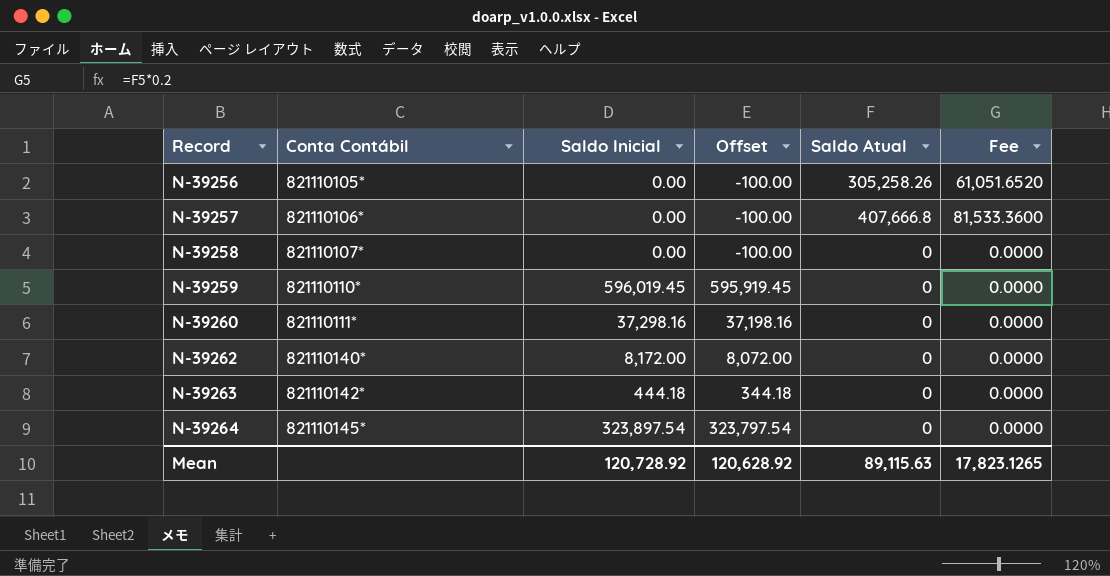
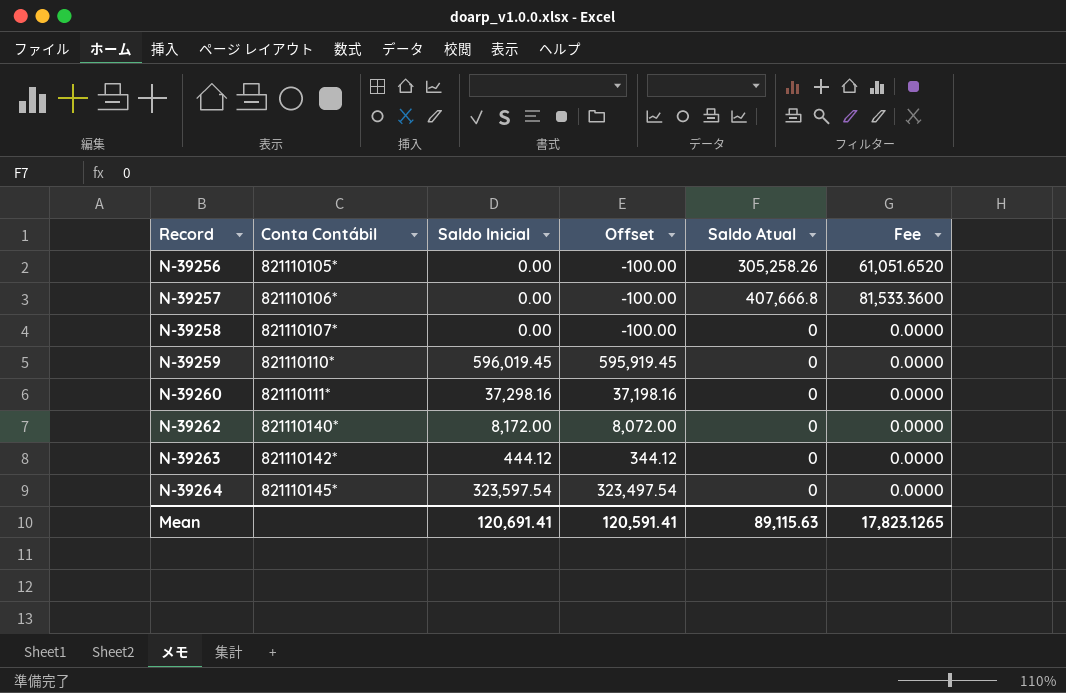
N-39263 | Saldo Inicial: 444.18 -> 444.12
N-39263 | Offset: 344.18 -> 344.12
N-39264 | Saldo Inicial: 323,897.54 -> 323,597.54
N-39264 | Offset: 323,797.54 -> 323,497.54
Mean | Saldo Inicial: 120,728.92 -> 120,691.41
Mean | Offset: 120,628.92 -> 120,591.41

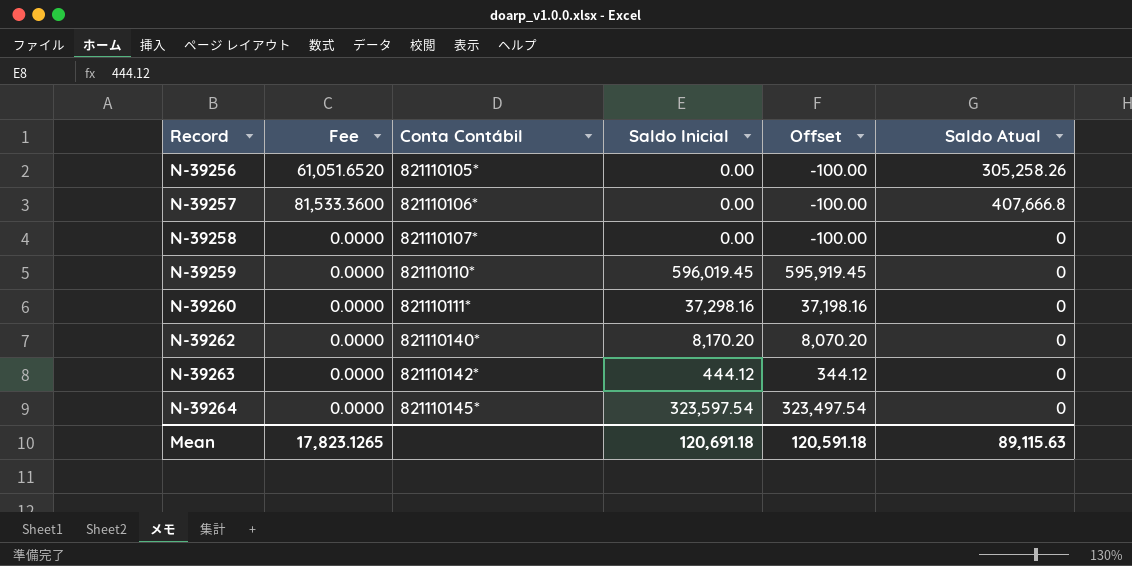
column Fee | position: 6 -> 2
N-39262 | Saldo Inicial: 8,172.00 -> 8,170.20
N-39262 | Offset: 8,072.00 -> 8,070.20
Mean | Saldo Inicial: 120,691.41 -> 120,691.18
Mean | Offset: 120,591.41 -> 120,591.18

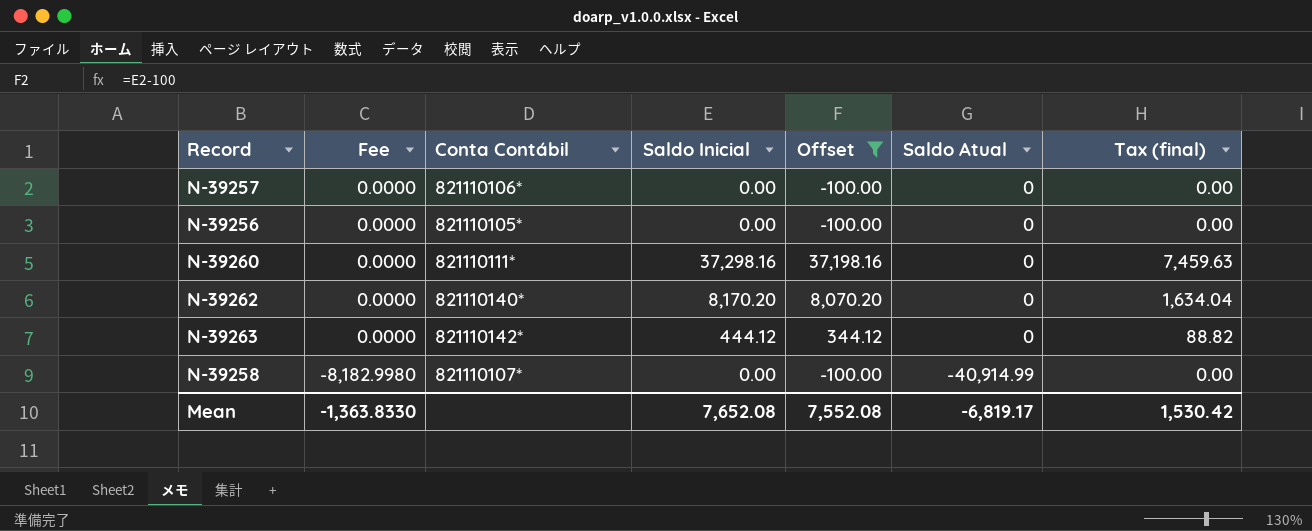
filter: none -> Offset <= 37,198.16
row order: Record ascending -> Fee descending
column Tax (final) | formula: none -> [Saldo Inicial] * 0.2
N-39257 | Fee: 81,533.3600 -> 0.0000
N-39257 | Saldo Atual: 407,666.8 -> 0
N-39256 | Fee: 61,051.6520 -> 0.0000
N-39256 | Saldo Atual: 305,258.26 -> 0
N-39258 | Fee: 0.0000 -> -8,182.9980
N-39258 | Saldo Atual: 0 -> -40,914.99
Mean | Fee: 17,823.1265 -> -1,363.8330
Mean | Saldo Inicial: 120,691.18 -> 7,652.08
Mean | Offset: 120,591.18 -> 7,552.08
Mean | Saldo Atual: 89,115.63 -> -6,819.17

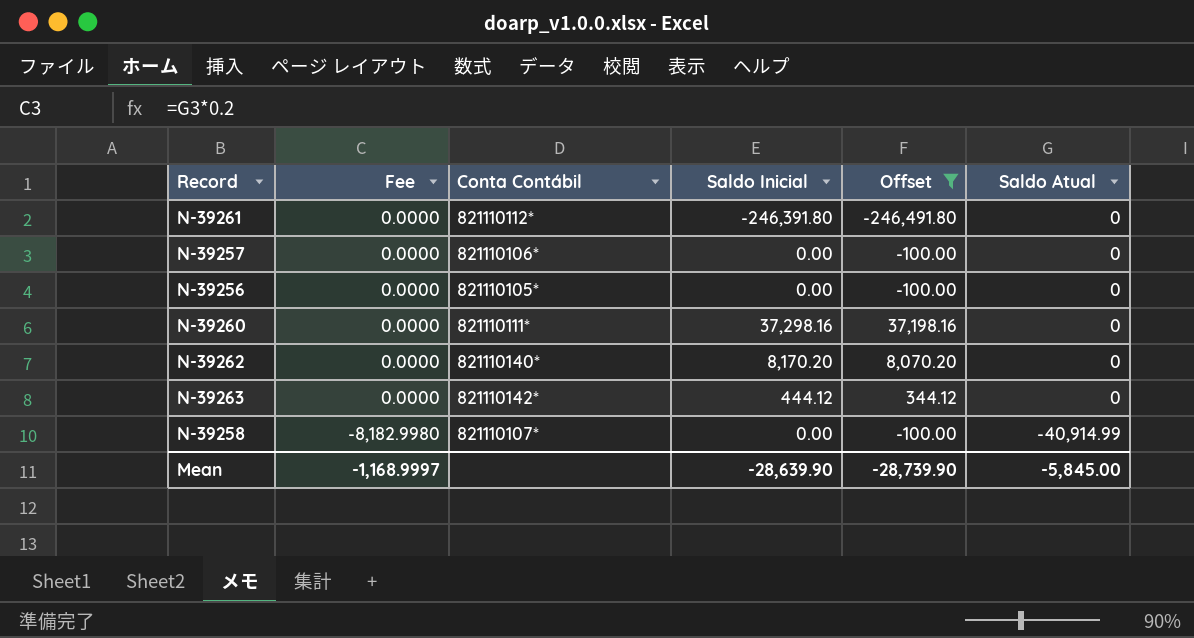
column Tax (final) | formula: [Saldo Inicial] * 0.2 -> none
row N-39261: none -> 0.0000 | 821110112* | -246,391.80 | -246,491.80 | 0
Mean | Fee: -1,363.8330 -> -1,168.9997
Mean | Saldo Inicial: 7,652.08 -> -28,639.90
Mean | Offset: 7,552.08 -> -28,739.90
Mean | Saldo Atual: -6,819.17 -> -5,845.00

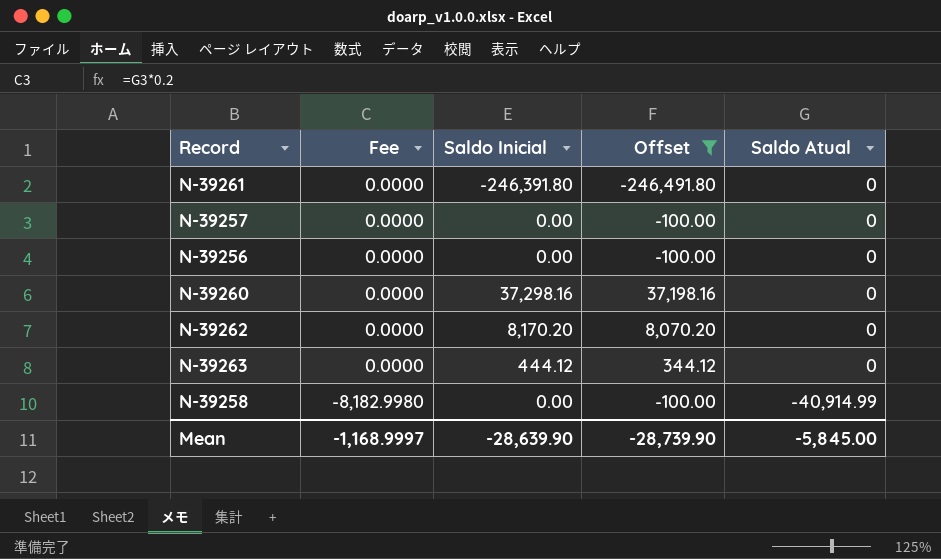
column Conta Contábil | position: 3 -> none

